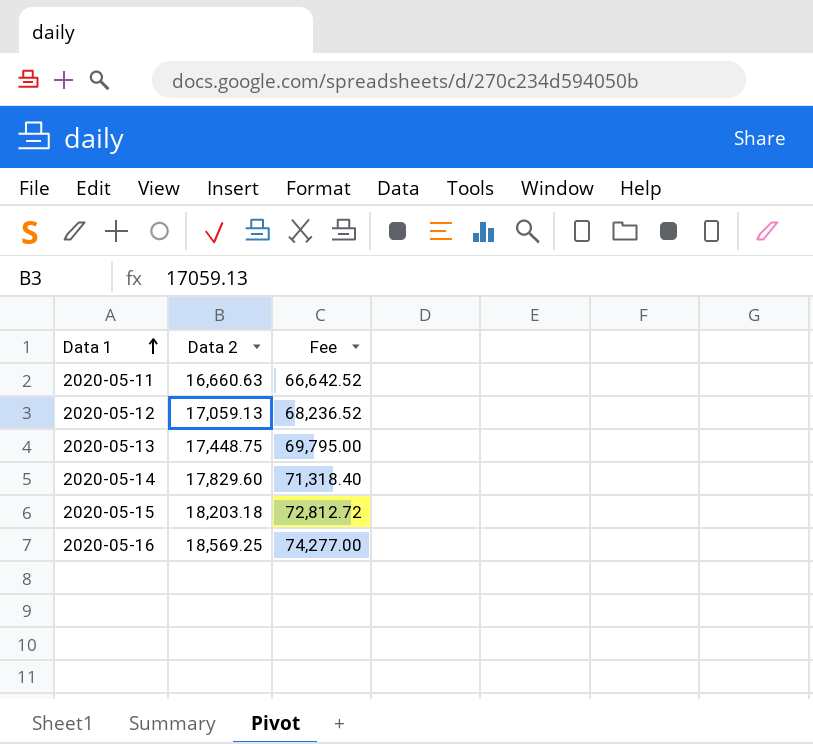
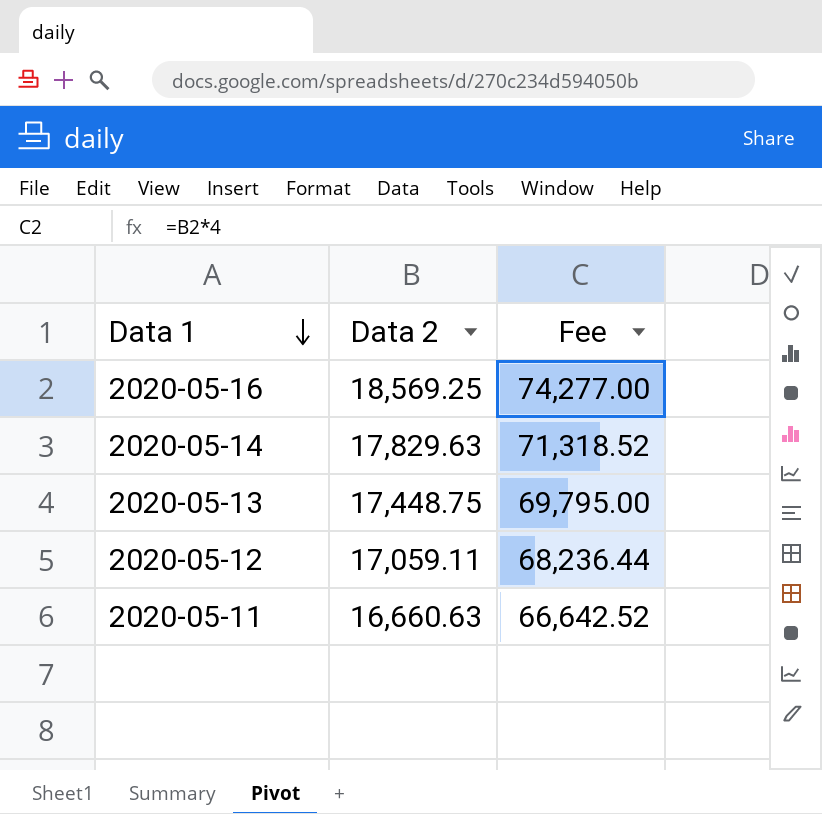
row order: Data 1 ascending -> Data 1 descending
row 2020-05-15: 18,203.18 | 72,812.72 -> none
2020-05-14 | Data 2: 17,829.60 -> 17,829.63
2020-05-14 | Fee: 71,318.40 -> 71,318.52
2020-05-12 | Data 2: 17,059.13 -> 17,059.11
2020-05-12 | Fee: 68,236.52 -> 68,236.44

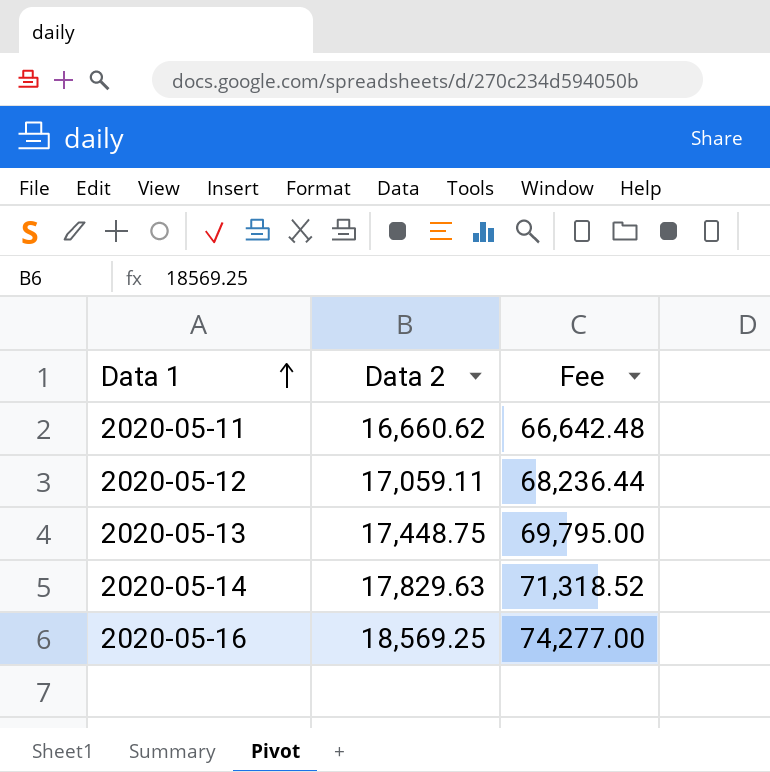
row order: Data 1 descending -> Data 1 ascending
2020-05-11 | Data 2: 16,660.63 -> 16,660.62
2020-05-11 | Fee: 66,642.52 -> 66,642.48

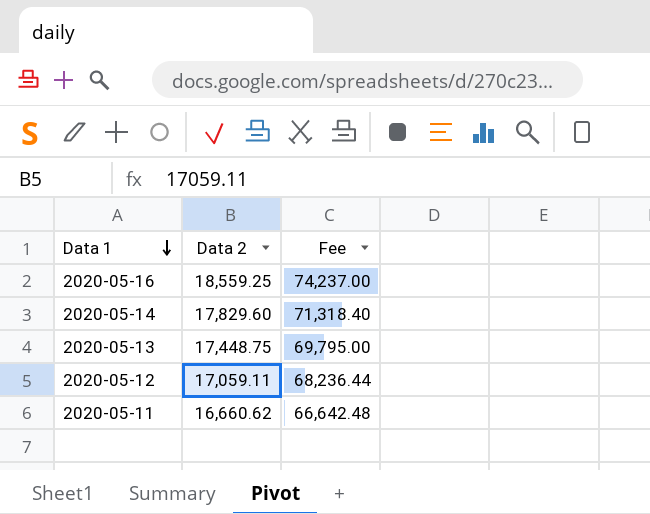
row order: Data 1 ascending -> Data 1 descending
2020-05-16 | Data 2: 18,569.25 -> 18,559.25
2020-05-16 | Fee: 74,277.00 -> 74,237.00
2020-05-14 | Data 2: 17,829.63 -> 17,829.60
2020-05-14 | Fee: 71,318.52 -> 71,318.40

